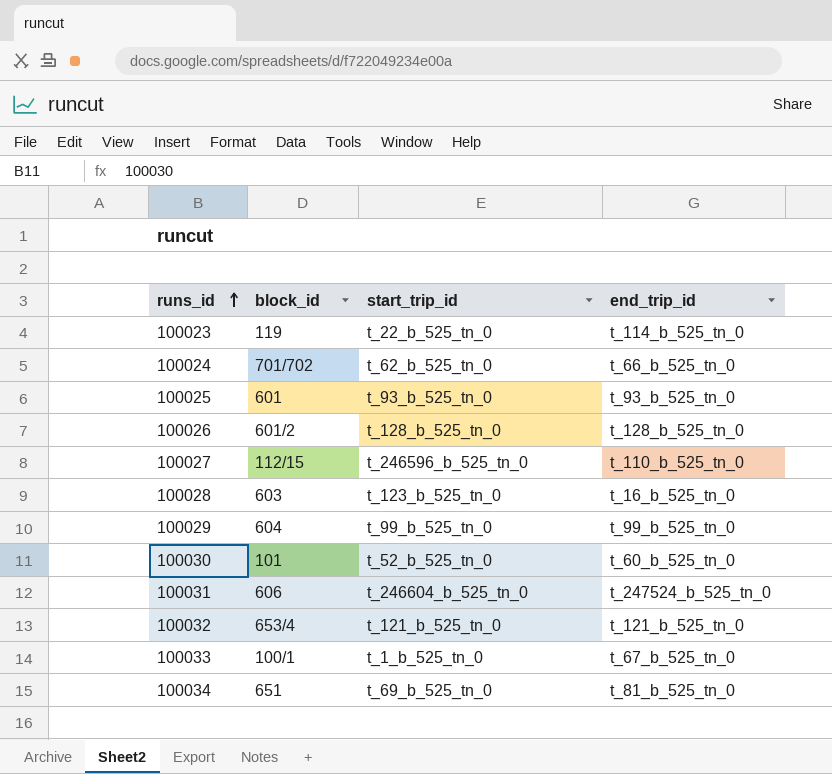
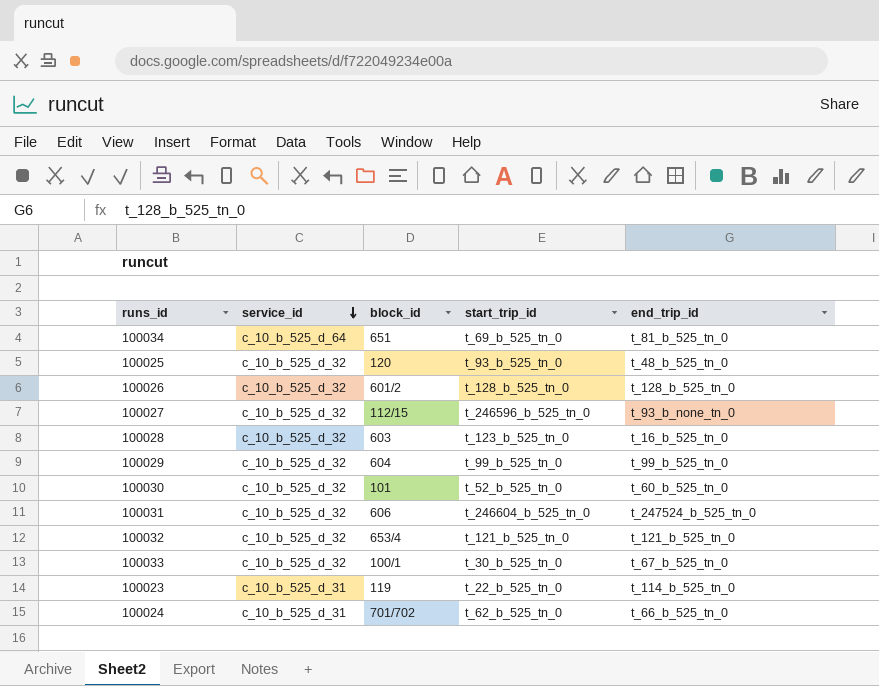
row order: runs_id ascending -> service_id descending
column service_id | position: none -> 2
100025 | block_id: 601 -> 120
100025 | end_trip_id: t_93_b_525_tn_0 -> t_48_b_525_tn_0
100027 | end_trip_id: t_110_b_525_tn_0 -> t_93_b_none_tn_0
100033 | start_trip_id: t_1_b_525_tn_0 -> t_30_b_525_tn_0

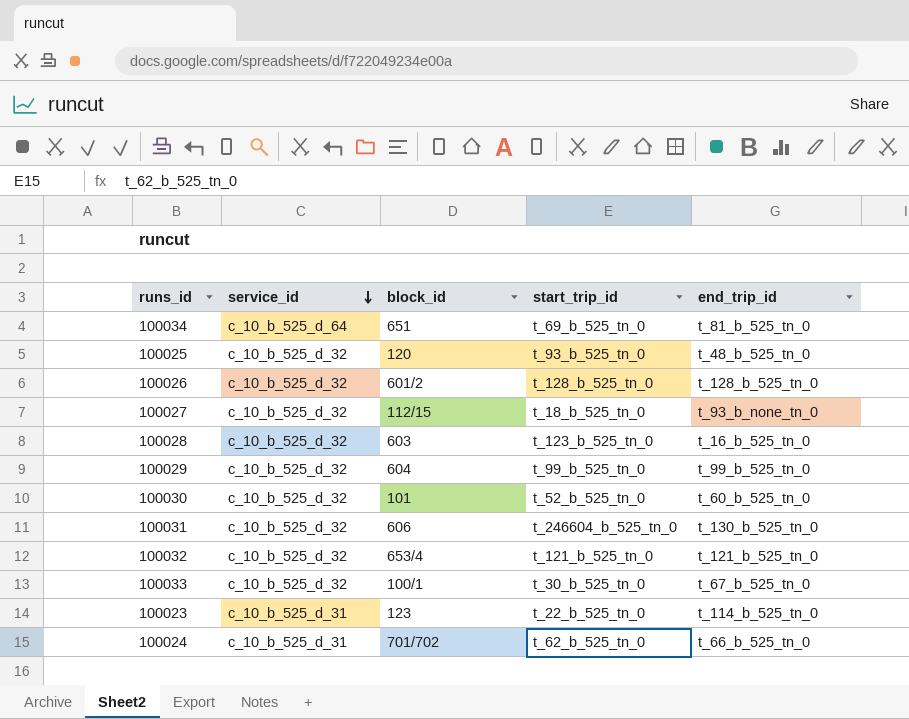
100027 | start_trip_id: t_246596_b_525_tn_0 -> t_18_b_525_tn_0
100031 | end_trip_id: t_247524_b_525_tn_0 -> t_130_b_525_tn_0
100023 | block_id: 119 -> 123

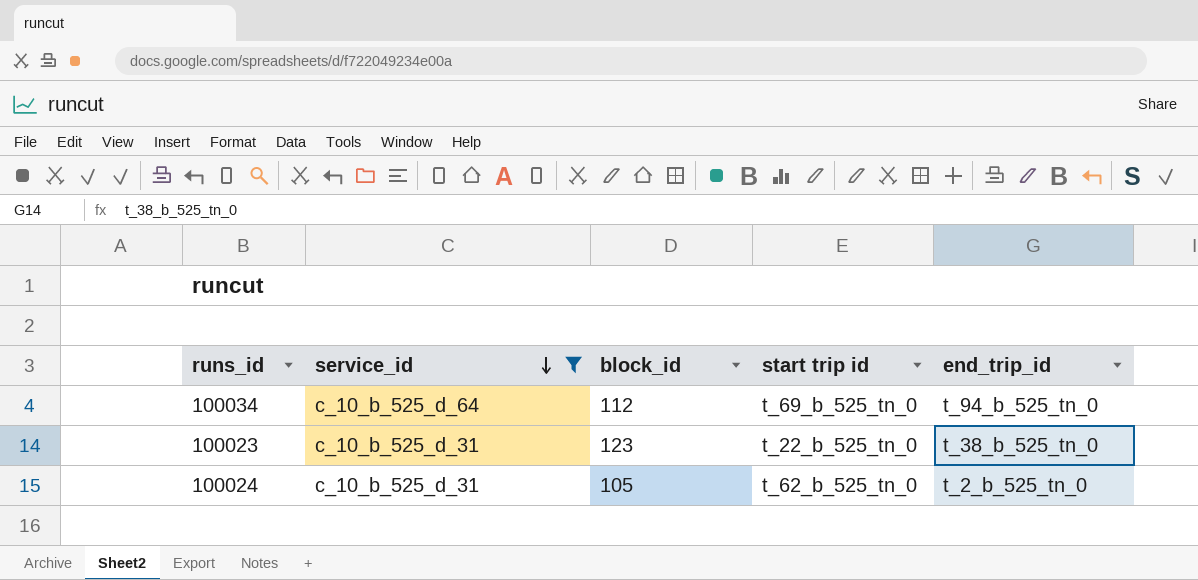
filter: none -> service_id != c_10_b_525_d_32
column name: start_trip_id -> start trip id
100034 | block_id: 651 -> 112
100034 | end_trip_id: t_81_b_525_tn_0 -> t_94_b_525_tn_0
100023 | end_trip_id: t_114_b_525_tn_0 -> t_38_b_525_tn_0
100024 | block_id: 701/702 -> 105
100024 | end_trip_id: t_66_b_525_tn_0 -> t_2_b_525_tn_0

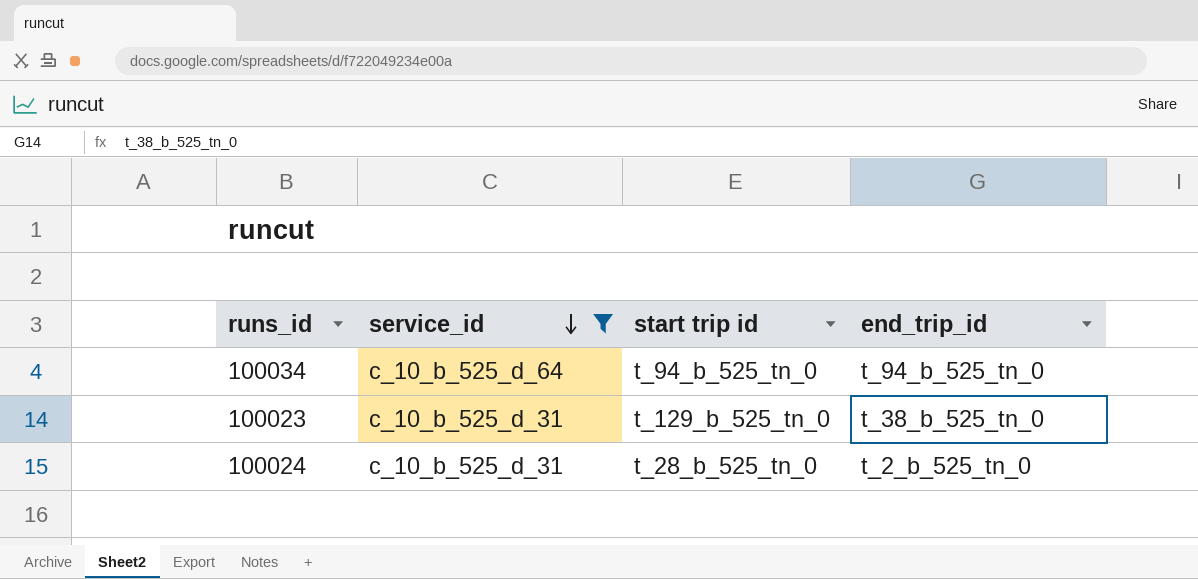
column block_id | position: 3 -> none
100034 | start trip id: t_69_b_525_tn_0 -> t_94_b_525_tn_0
100023 | start trip id: t_22_b_525_tn_0 -> t_129_b_525_tn_0
100024 | start trip id: t_62_b_525_tn_0 -> t_28_b_525_tn_0

